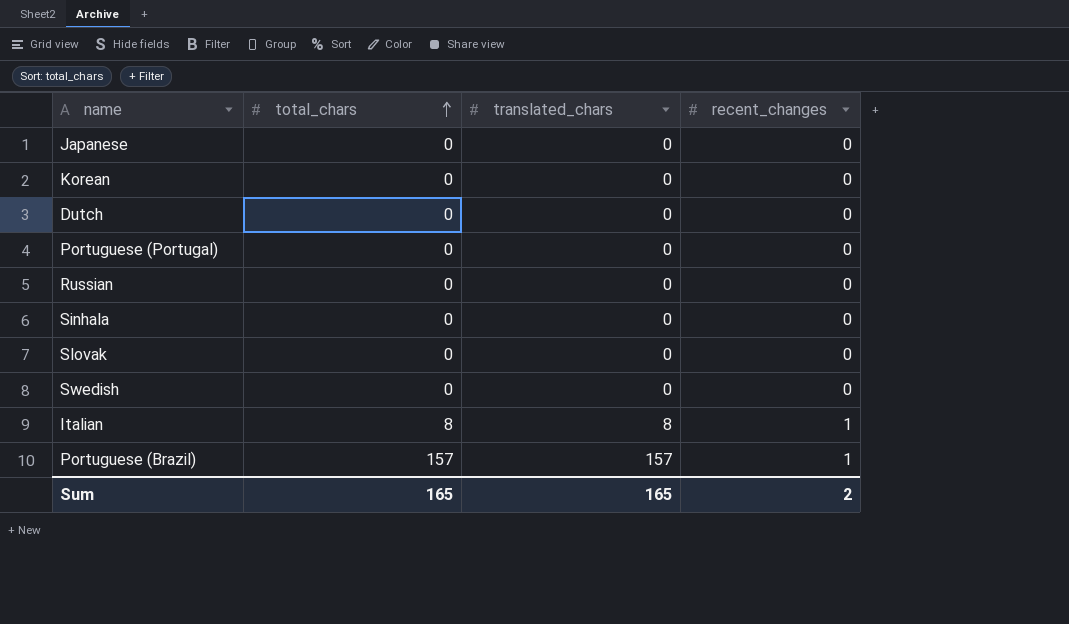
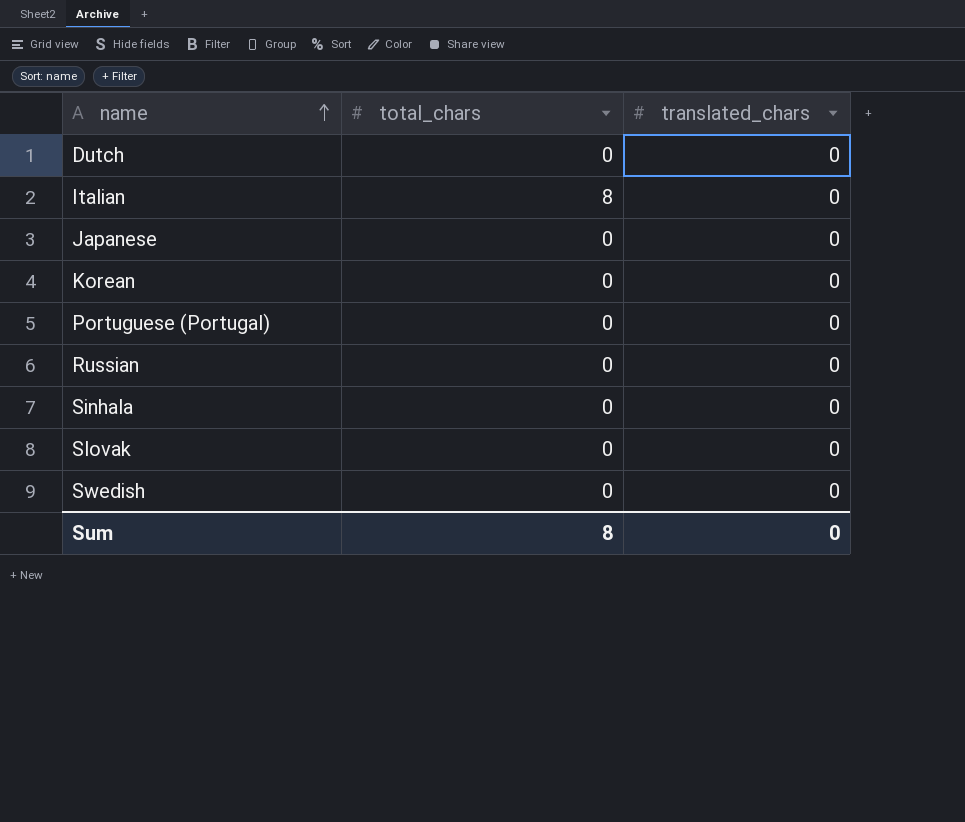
row order: total_chars ascending -> name ascending
column recent_changes | position: 4 -> none
row Portuguese (Brazil): 157 | 157 | 1 -> none
Italian | translated_chars: 8 -> 0
Sum | total_chars: 165 -> 8
Sum | translated_chars: 165 -> 0

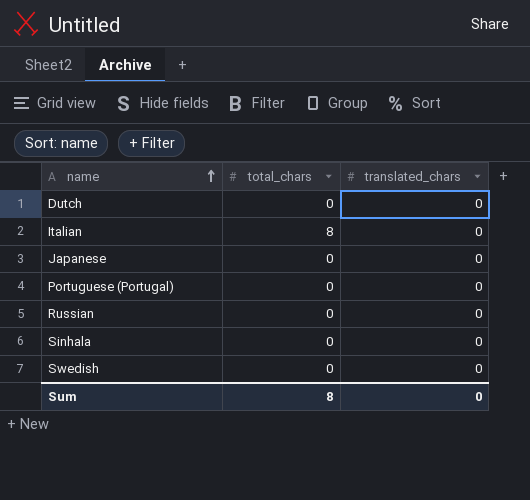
row Korean: 0 | 0 -> none
row Slovak: 0 | 0 -> none

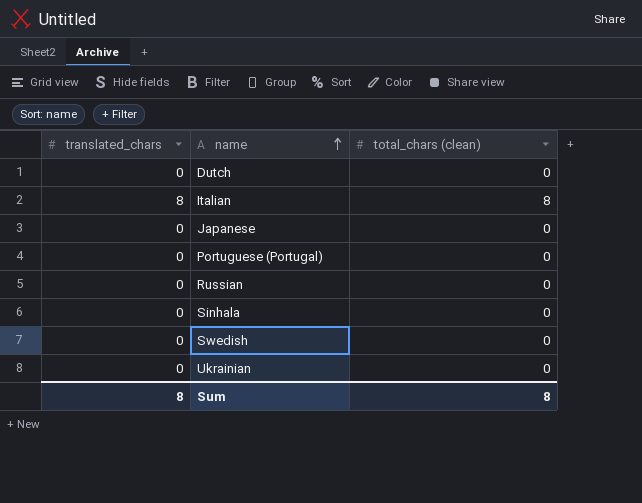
column translated_chars | position: 3 -> 1
column name: total_chars -> total_chars (clean)
Italian | translated_chars: 0 -> 8
row Ukrainian: none -> 0 | 0
Sum | translated_chars: 0 -> 8

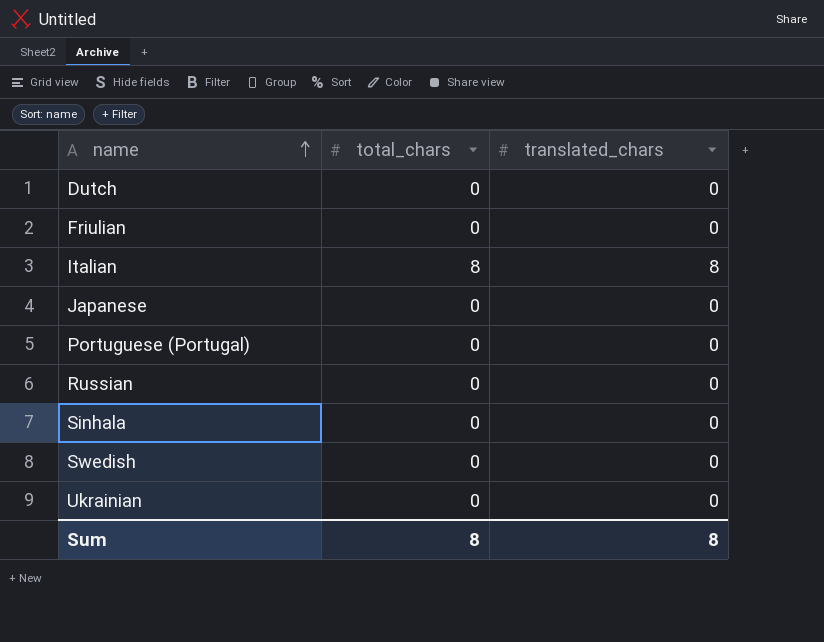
column name: total_chars (clean) -> total_chars
column translated_chars | position: 1 -> 3
row Friulian: none -> 0 | 0

